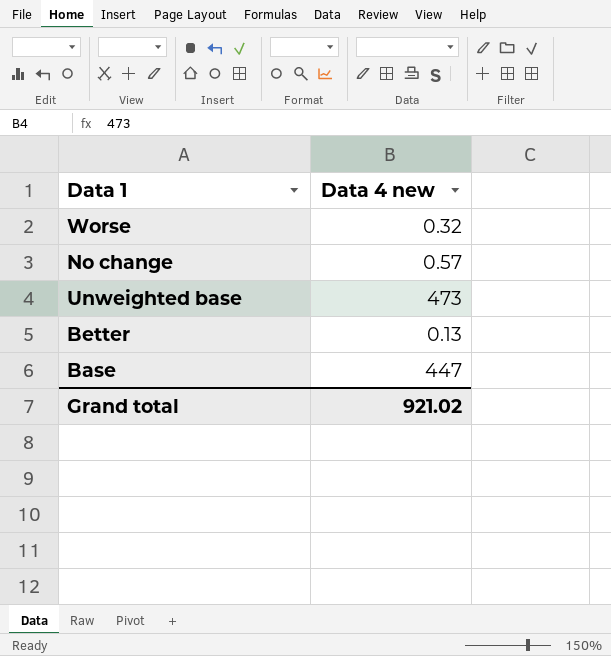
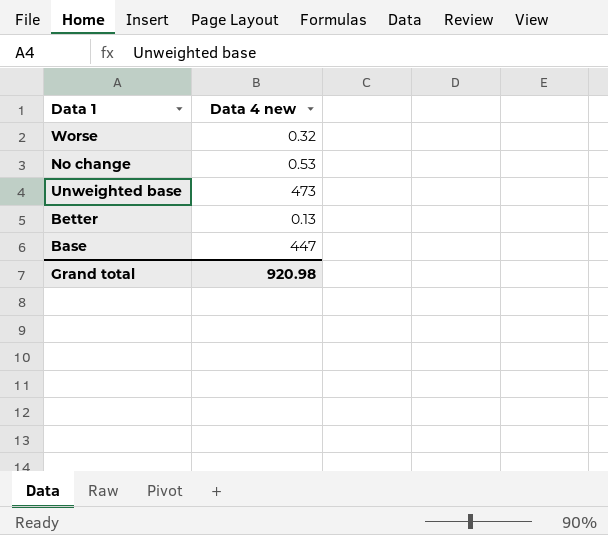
No change | Data 4 new: 0.57 -> 0.53
Grand total | Data 4 new: 921.02 -> 920.98

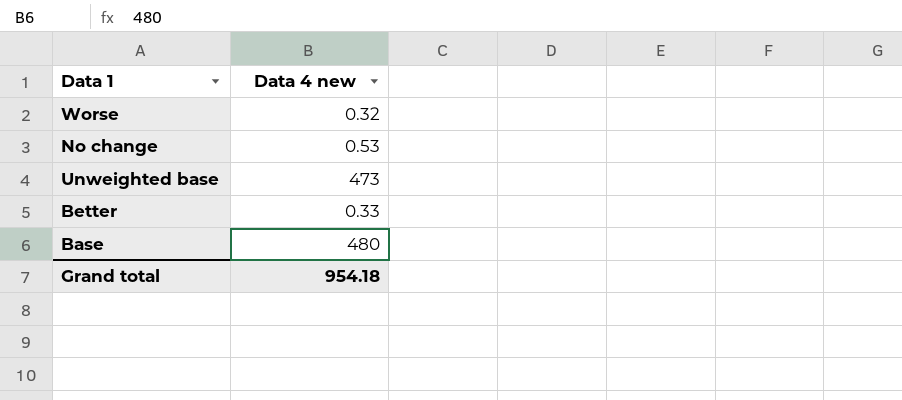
Better | Data 4 new: 0.13 -> 0.33
Base | Data 4 new: 447 -> 480
Grand total | Data 4 new: 920.98 -> 954.18

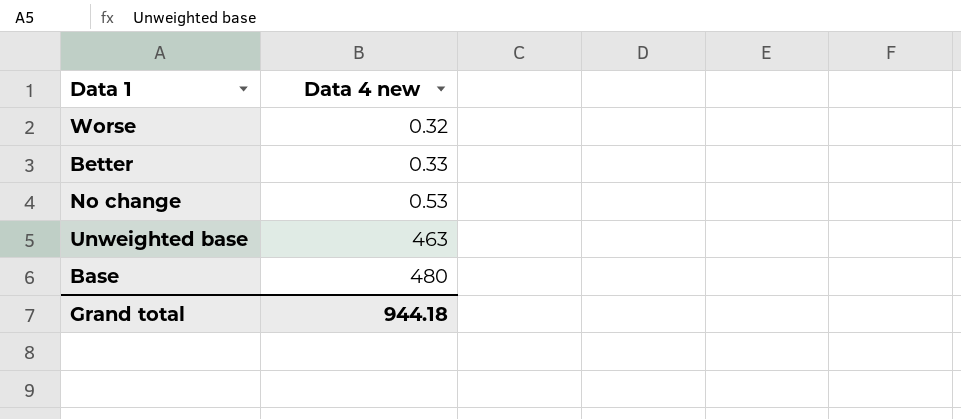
row order: none -> Data 4 new ascending
Unweighted base | Data 4 new: 473 -> 463
Grand total | Data 4 new: 954.18 -> 944.18

